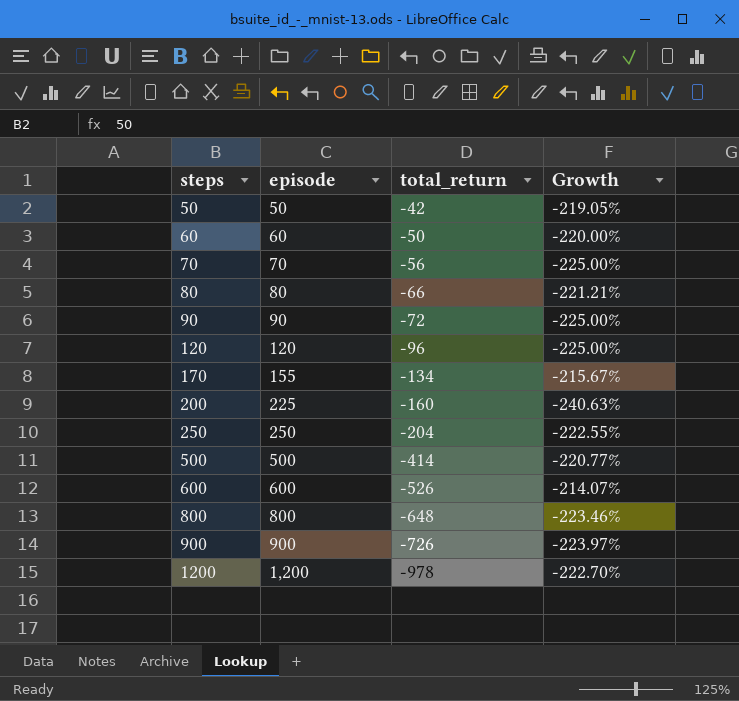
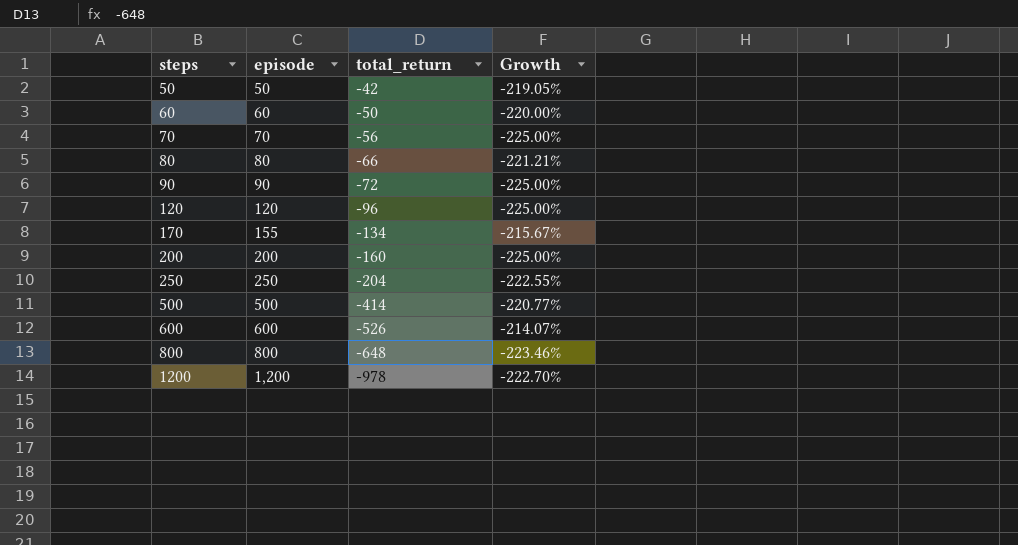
row 900: 900 | -726 | -223.97% -> none
200 | episode: 225 -> 200
200 | Growth: -240.63% -> -225.00%

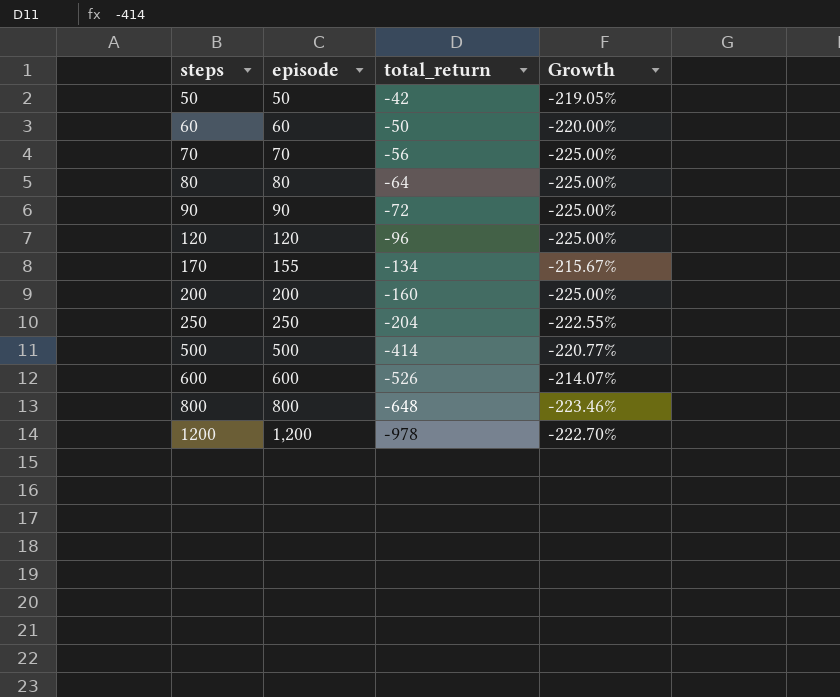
80 | total_return: -66 -> -64
80 | Growth: -221.21% -> -225.00%

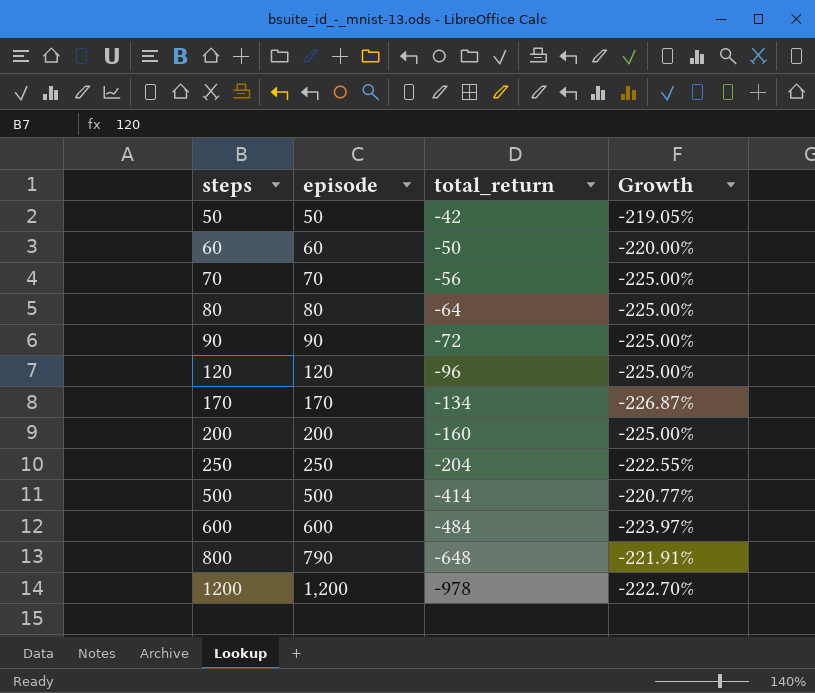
170 | episode: 155 -> 170
170 | Growth: -215.67% -> -226.87%
600 | total_return: -526 -> -484
600 | Growth: -214.07% -> -223.97%
800 | episode: 800 -> 790
800 | Growth: -223.46% -> -221.91%

